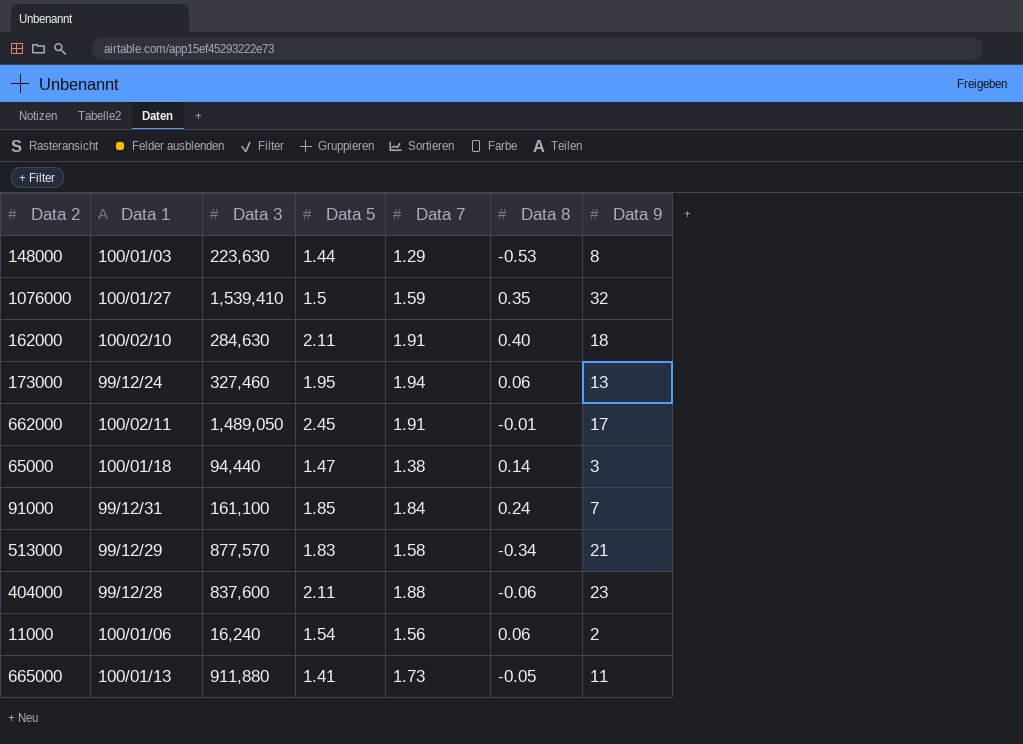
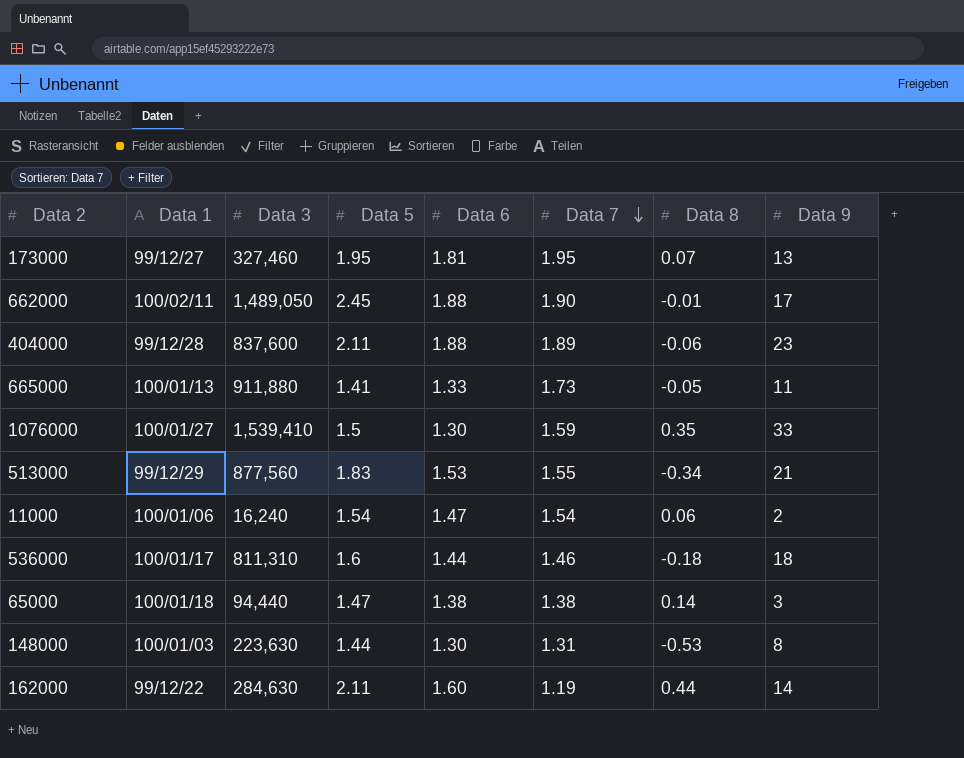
row order: none -> Data 7 descending
column Data 6 | position: none -> 5
row 91000: 99/12/31 | 161,100 | 1.85 | 1.84 | 0.24 | 7 -> none
173000 | Data 1: 99/12/24 -> 99/12/27
173000 | Data 7: 1.94 -> 1.95
173000 | Data 8: 0.06 -> 0.07
662000 | Data 7: 1.91 -> 1.90
404000 | Data 7: 1.88 -> 1.89
1076000 | Data 9: 32 -> 33
513000 | Data 3: 877,570 -> 877,560
513000 | Data 7: 1.58 -> 1.55
11000 | Data 7: 1.56 -> 1.54
row 536000: none -> 100/01/17 | 811,310 | 1.6 | 1.44 | 1.46 | -0.18 | 18
148000 | Data 7: 1.29 -> 1.31
162000 | Data 1: 100/02/10 -> 99/12/22
162000 | Data 7: 1.91 -> 1.19
162000 | Data 8: 0.40 -> 0.44
162000 | Data 9: 18 -> 14

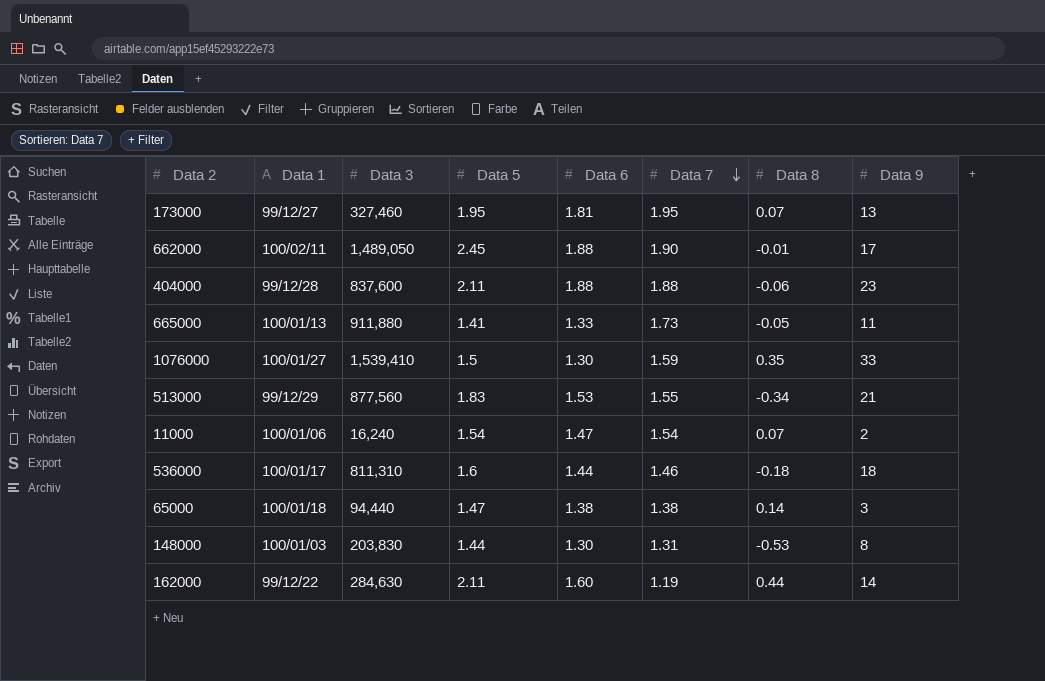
404000 | Data 7: 1.89 -> 1.88
11000 | Data 8: 0.06 -> 0.07
148000 | Data 3: 223,630 -> 203,830

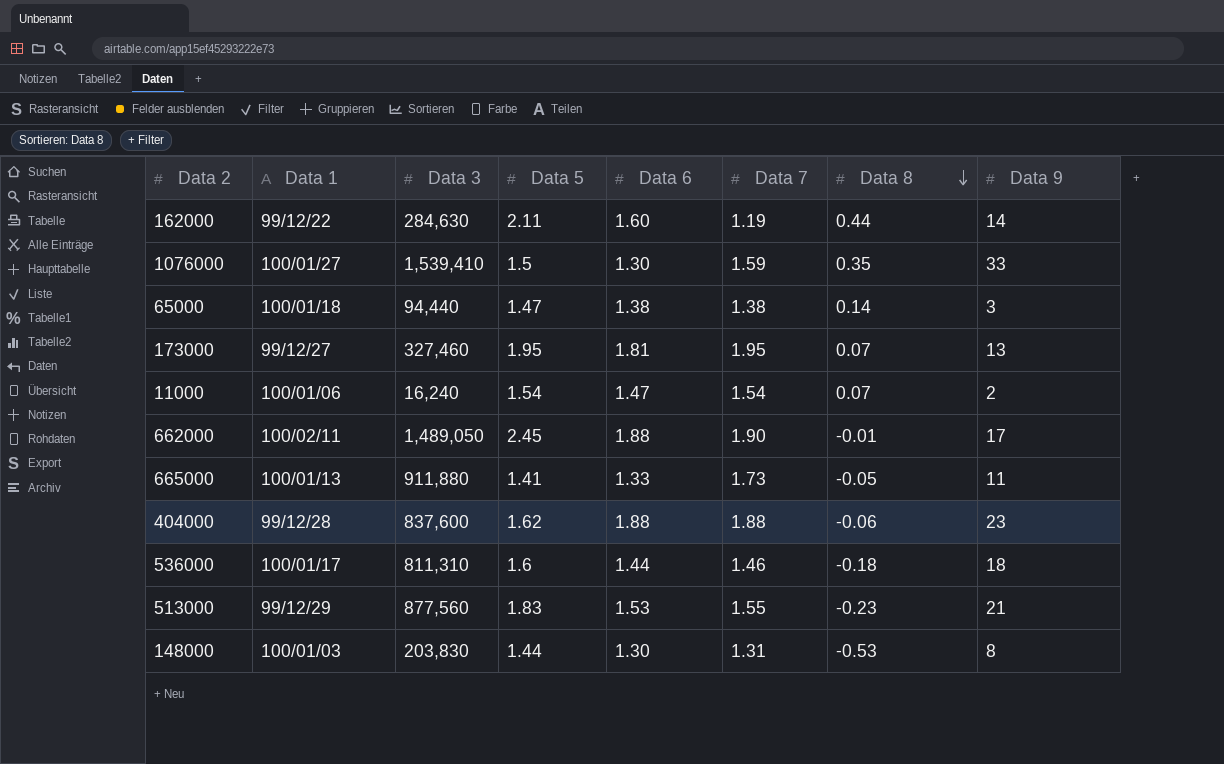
row order: Data 7 descending -> Data 8 descending
404000 | Data 5: 2.11 -> 1.62
513000 | Data 8: -0.34 -> -0.23

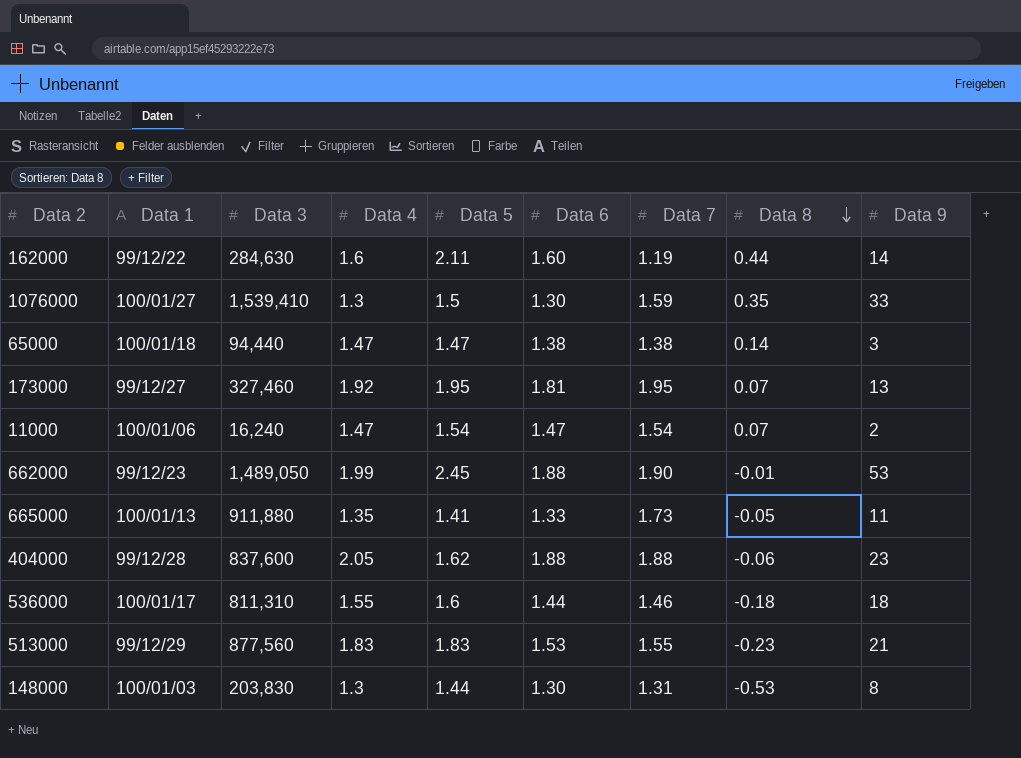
column Data 4 | position: none -> 4
662000 | Data 1: 100/02/11 -> 99/12/23
662000 | Data 9: 17 -> 53

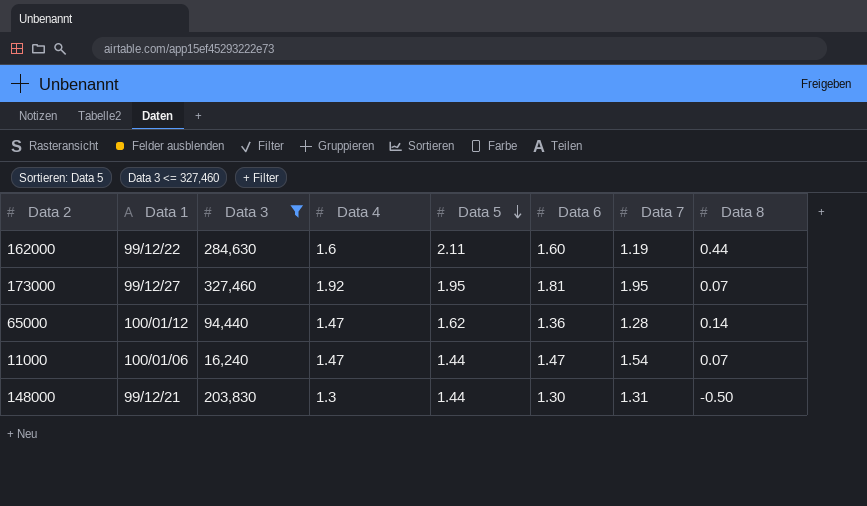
filter: none -> Data 3 <= 327,460
row order: Data 8 descending -> Data 5 descending
column Data 9 | position: 9 -> none
65000 | Data 1: 100/01/18 -> 100/01/12
65000 | Data 5: 1.47 -> 1.62
65000 | Data 6: 1.38 -> 1.36
65000 | Data 7: 1.38 -> 1.28
11000 | Data 5: 1.54 -> 1.44
148000 | Data 1: 100/01/03 -> 99/12/21
148000 | Data 8: -0.53 -> -0.50

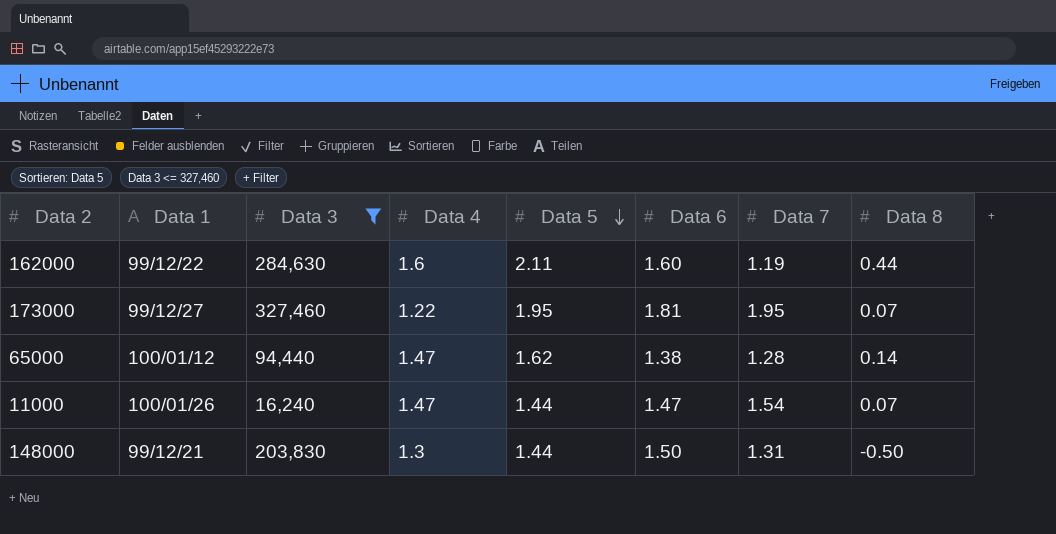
173000 | Data 4: 1.92 -> 1.22
65000 | Data 6: 1.36 -> 1.38
11000 | Data 1: 100/01/06 -> 100/01/26
148000 | Data 6: 1.30 -> 1.50

